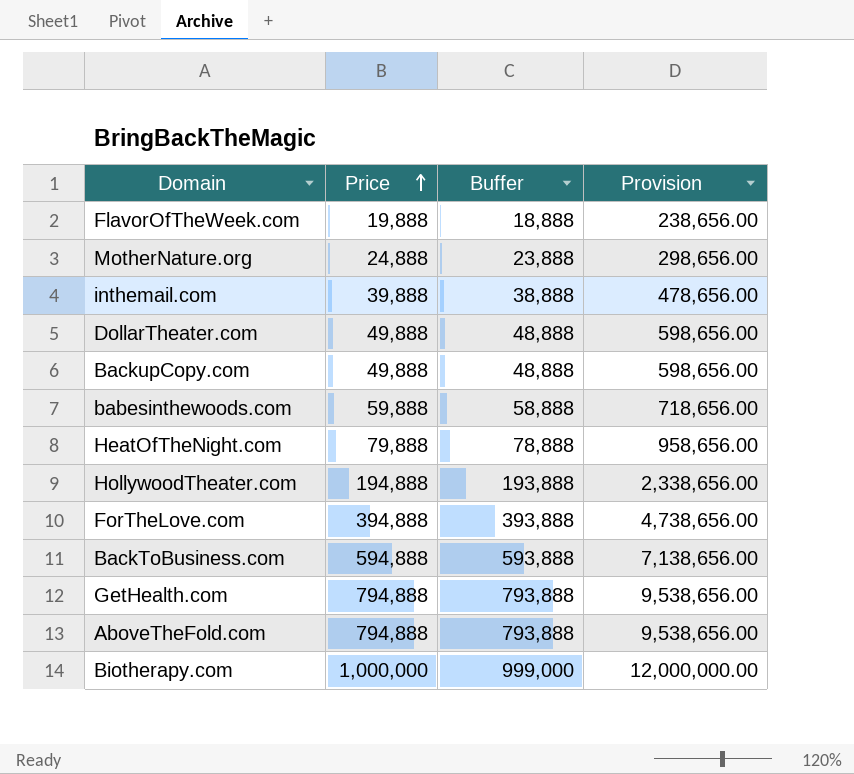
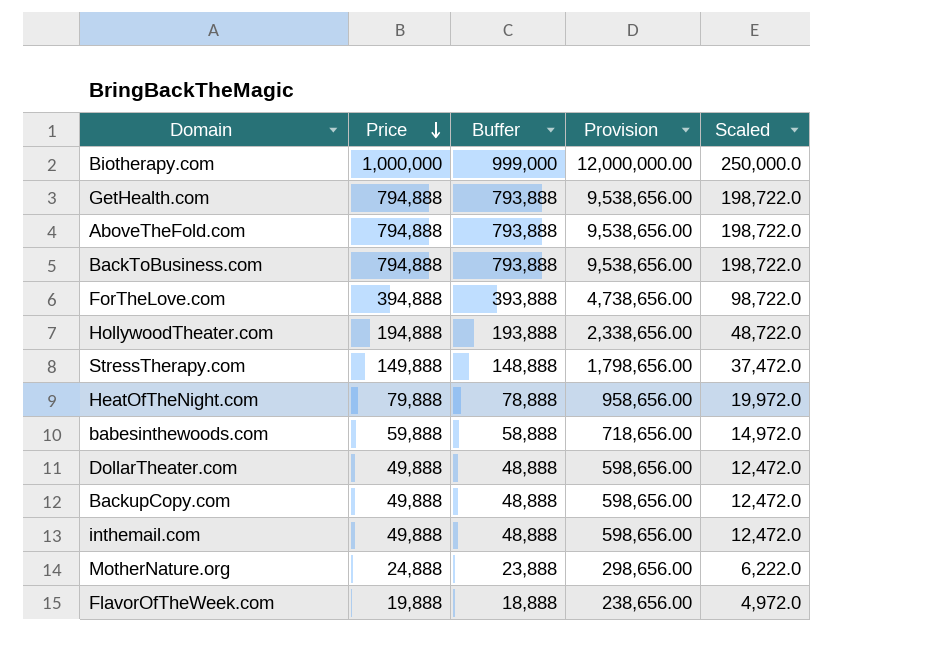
row order: Price ascending -> Price descending
column Scaled | formula: none -> [Price] * 0.25
BackToBusiness.com | Price: 594,888 -> 794,888
BackToBusiness.com | Buffer: 593,888 -> 793,888
BackToBusiness.com | Provision: 7,138,656.00 -> 9,538,656.00
row StressTherapy.com: none -> 149,888 | 148,888 | 1,798,656.00 | 37,472.0
inthemail.com | Price: 39,888 -> 49,888
inthemail.com | Buffer: 38,888 -> 48,888
inthemail.com | Provision: 478,656.00 -> 598,656.00

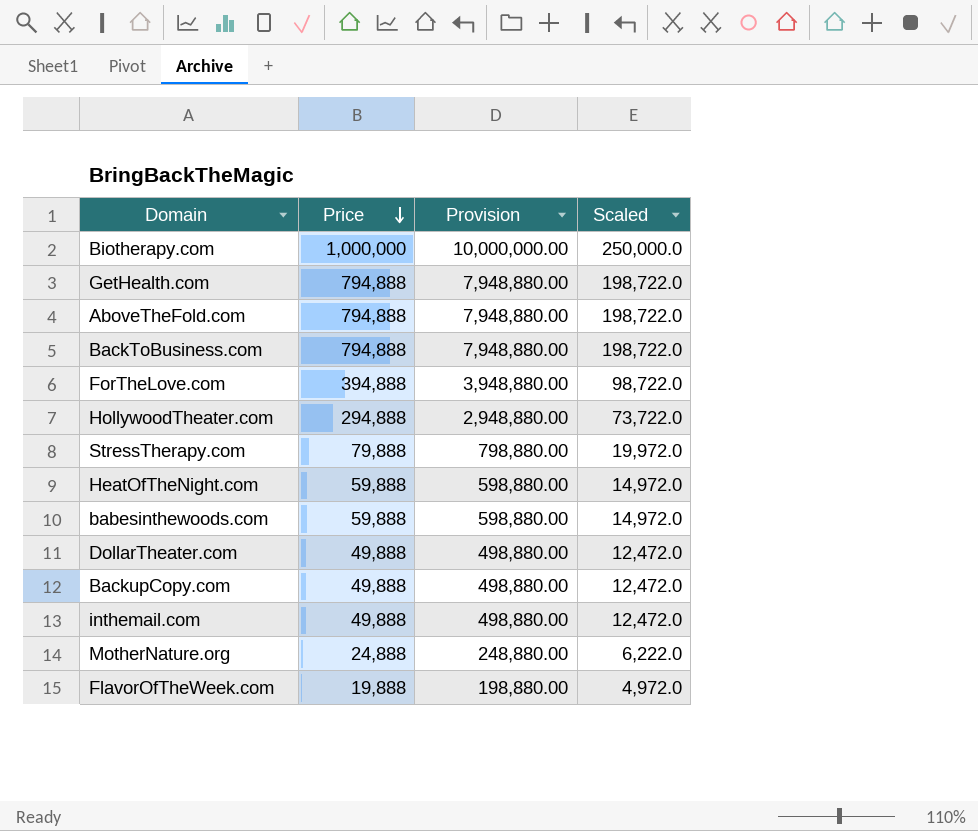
column Buffer | formula: [Price] - 1000 -> none
column Provision | formula: [Price] * 12 -> [Price] * 10
HollywoodTheater.com | Price: 194,888 -> 294,888
HollywoodTheater.com | Scaled: 48,722.0 -> 73,722.0
StressTherapy.com | Price: 149,888 -> 79,888
StressTherapy.com | Scaled: 37,472.0 -> 19,972.0
HeatOfTheNight.com | Price: 79,888 -> 59,888
HeatOfTheNight.com | Scaled: 19,972.0 -> 14,972.0

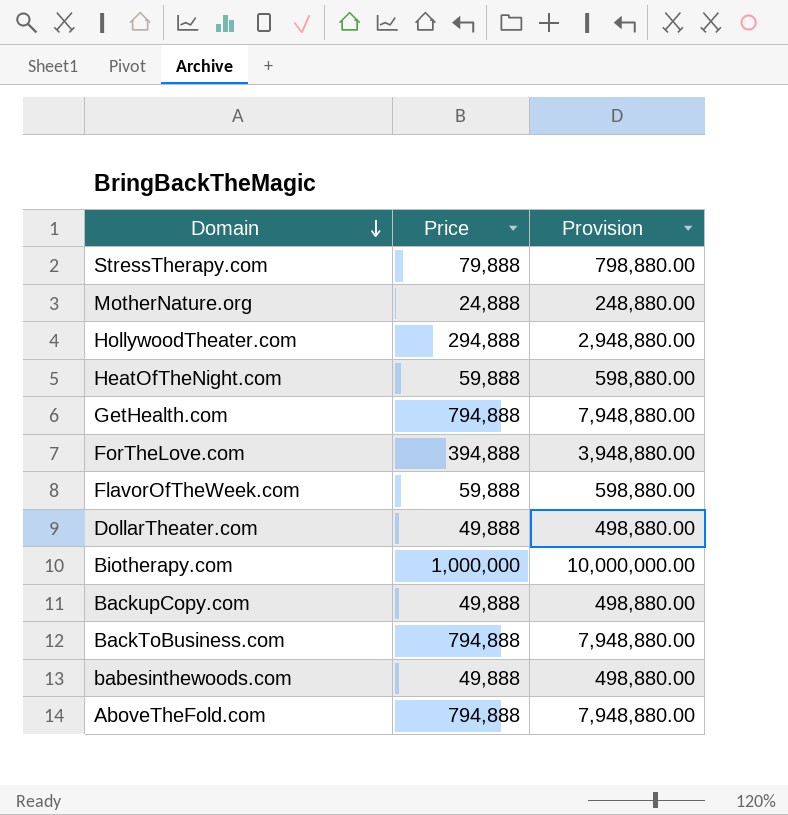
row order: Price descending -> Domain descending
column Scaled | formula: [Price] * 0.25 -> none
row inthemail.com: 49,888 | 498,880.00 | 12,472.0 -> none
FlavorOfTheWeek.com | Price: 19,888 -> 59,888
FlavorOfTheWeek.com | Provision: 198,880.00 -> 598,880.00
babesinthewoods.com | Price: 59,888 -> 49,888
babesinthewoods.com | Provision: 598,880.00 -> 498,880.00

